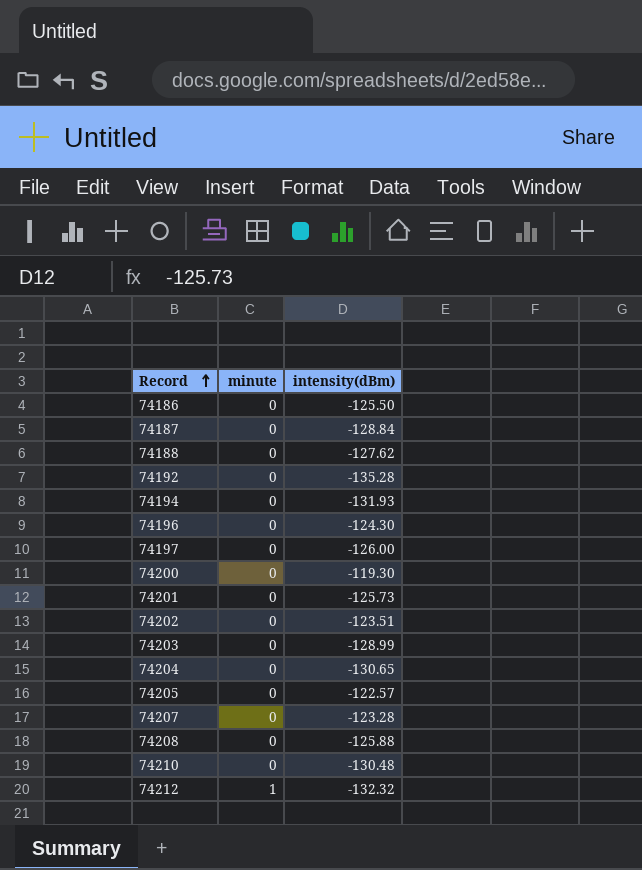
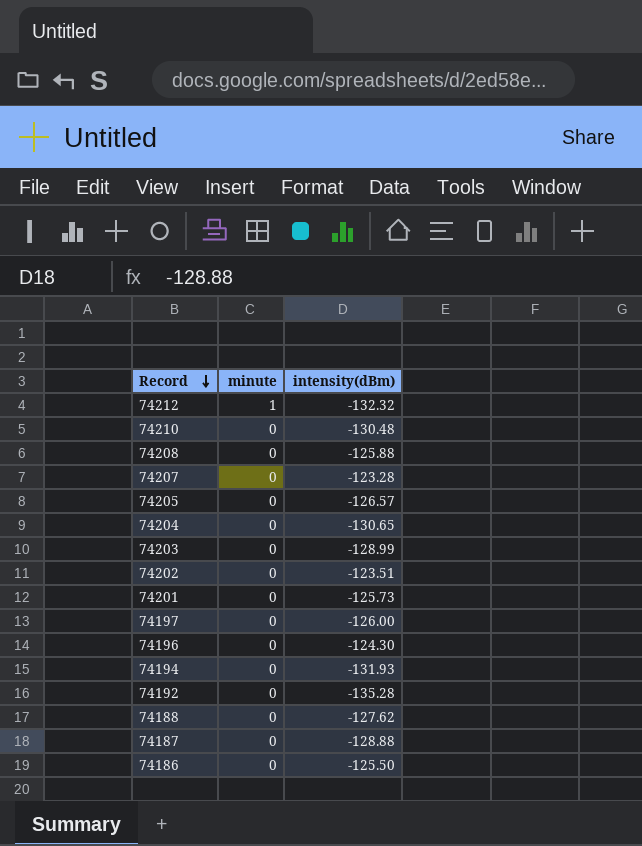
row order: Record ascending -> Record descending
row 74200: 0 | -119.30 -> none
74205 | intensity(dBm): -122.57 -> -126.57
74187 | intensity(dBm): -128.84 -> -128.88

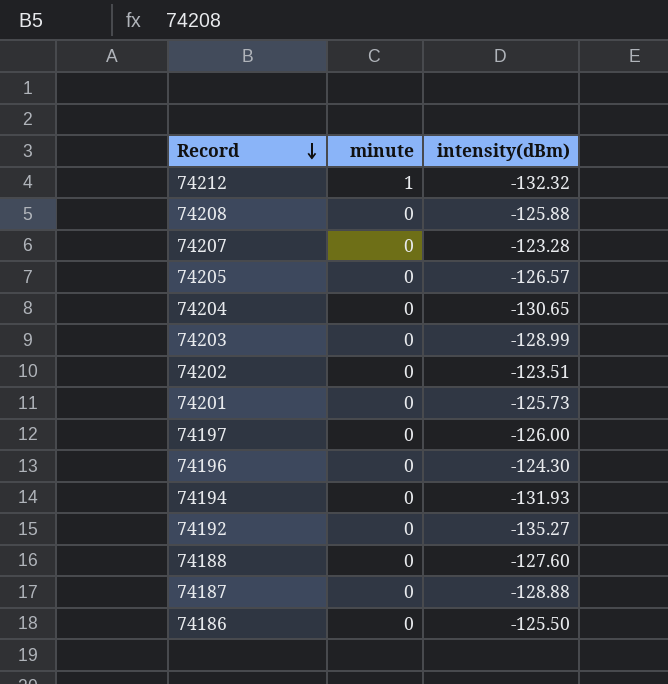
row 74210: 0 | -130.48 -> none
74192 | intensity(dBm): -135.28 -> -135.27
74188 | intensity(dBm): -127.62 -> -127.60

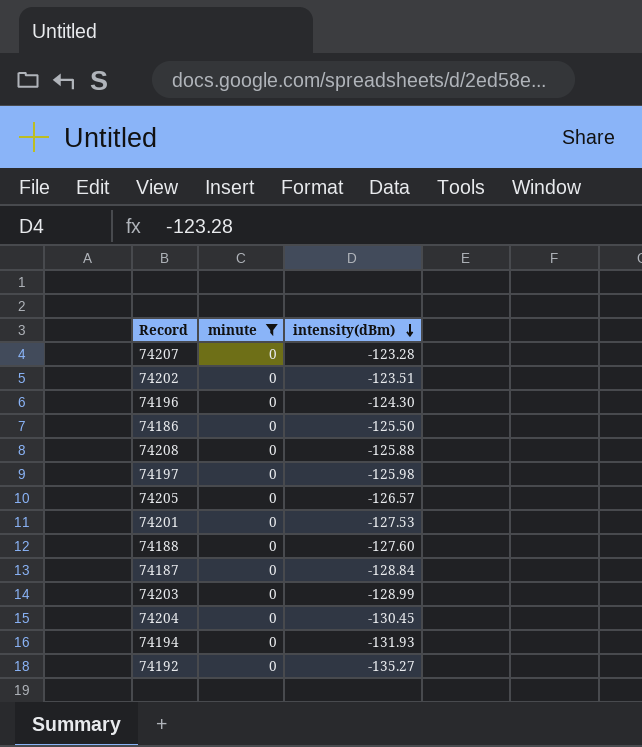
filter: none -> minute = 0
row order: Record descending -> intensity(dBm) descending
74197 | intensity(dBm): -126.00 -> -125.98
74201 | intensity(dBm): -125.73 -> -127.53
74187 | intensity(dBm): -128.88 -> -128.84
74204 | intensity(dBm): -130.65 -> -130.45

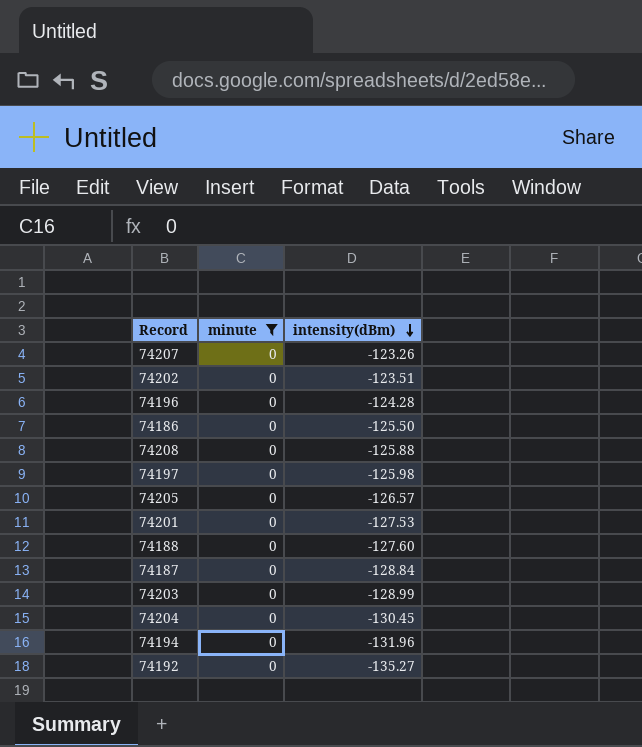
74207 | intensity(dBm): -123.28 -> -123.26
74196 | intensity(dBm): -124.30 -> -124.28
74194 | intensity(dBm): -131.93 -> -131.96

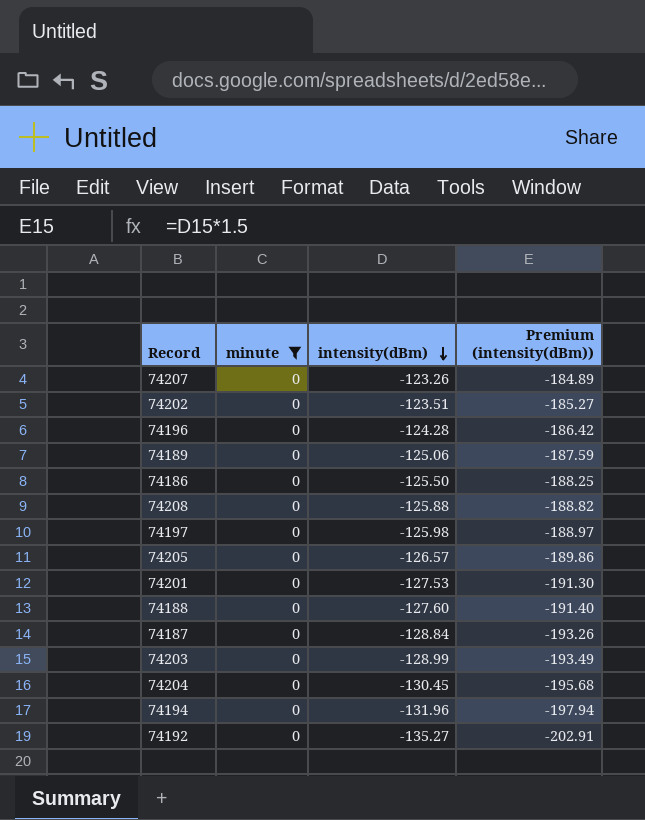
column Premium (intensity(dBm)) | formula: none -> [intensity(dBm)] * 1.5
row 74189: none -> 0 | -125.06 | -187.59

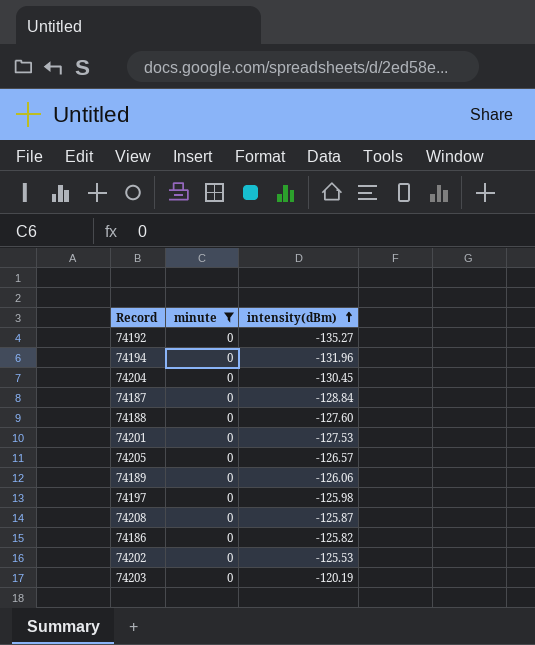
row order: intensity(dBm) descending -> intensity(dBm) ascending
column Premium (intensity(dBm)) | formula: [intensity(dBm)] * 1.5 -> none
row 74207: 0 | -123.26 | -184.89 -> none
row 74196: 0 | -124.28 | -186.42 -> none
74189 | intensity(dBm): -125.06 -> -126.06
74208 | intensity(dBm): -125.88 -> -125.87
74186 | intensity(dBm): -125.50 -> -125.82
74202 | intensity(dBm): -123.51 -> -125.53
74203 | intensity(dBm): -128.99 -> -120.19

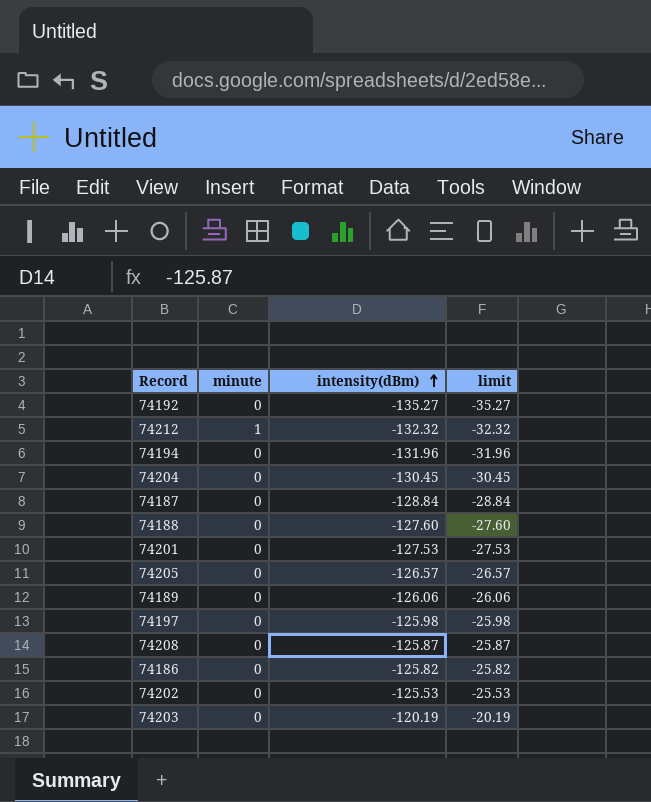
filter: minute = 0 -> none
column limit | formula: none -> [intensity(dBm)] + 100

